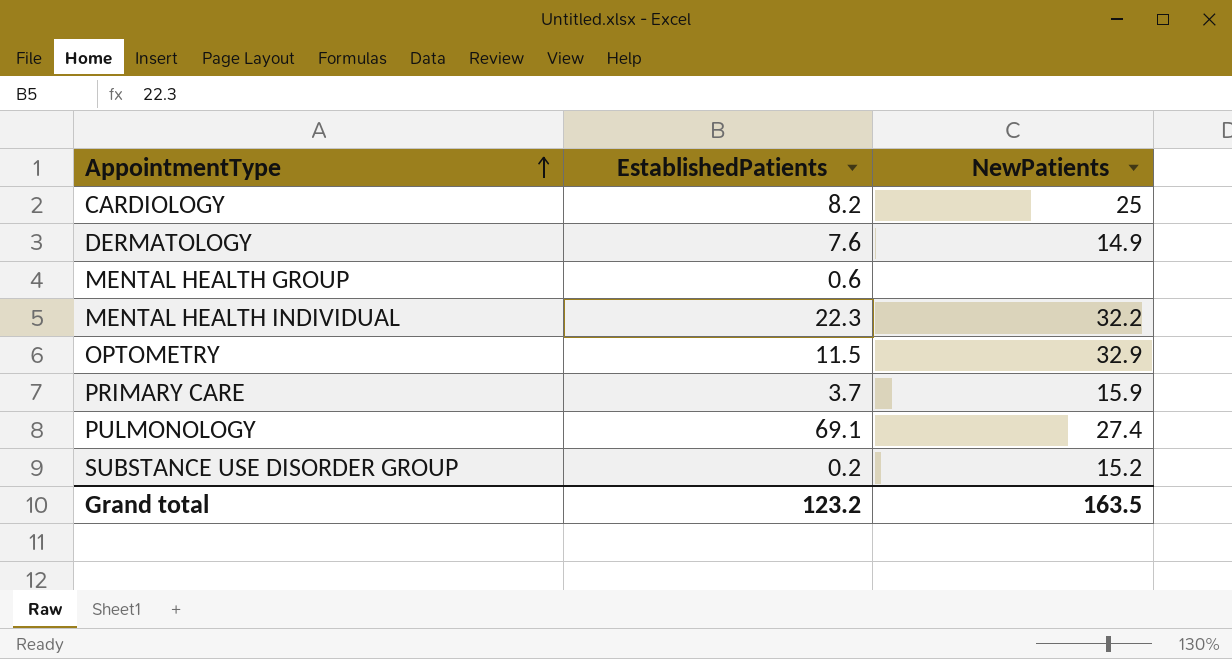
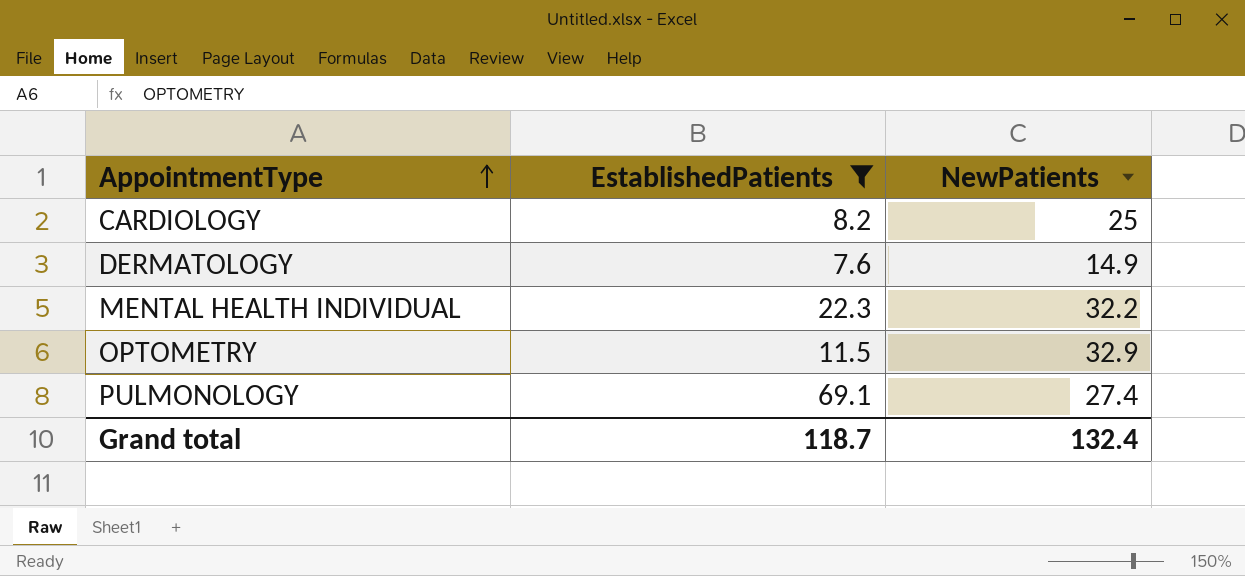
filter: none -> EstablishedPatients >= 7.6
Grand total | EstablishedPatients: 123.2 -> 118.7
Grand total | NewPatients: 163.5 -> 132.4

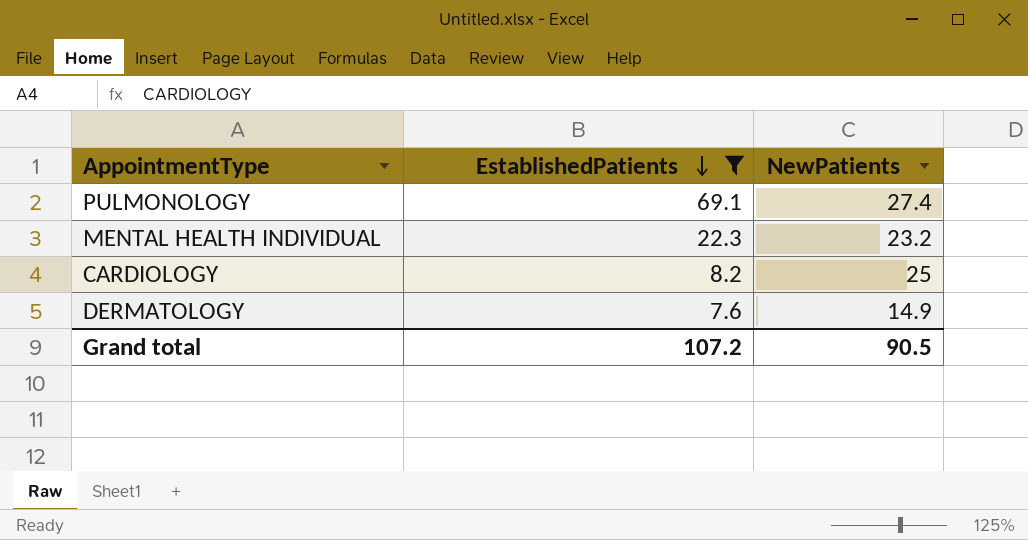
row order: AppointmentType ascending -> EstablishedPatients descending
row OPTOMETRY: 11.5 | 32.9 -> none
MENTAL HEALTH INDIVIDUAL | NewPatients: 32.2 -> 23.2
Grand total | EstablishedPatients: 118.7 -> 107.2
Grand total | NewPatients: 132.4 -> 90.5

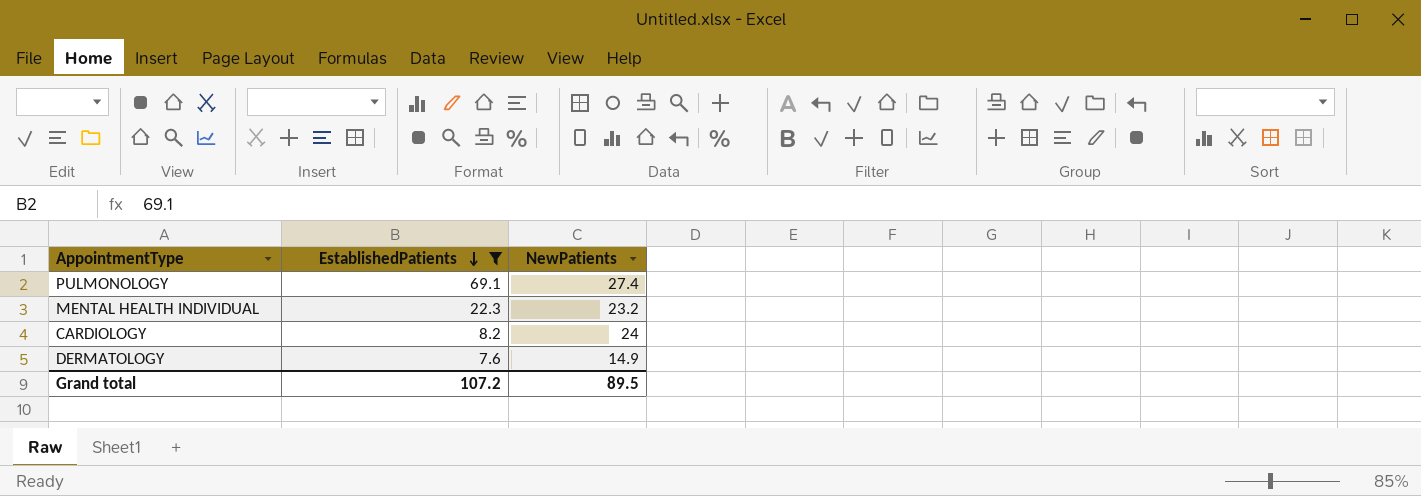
CARDIOLOGY | NewPatients: 25 -> 24
Grand total | NewPatients: 90.5 -> 89.5

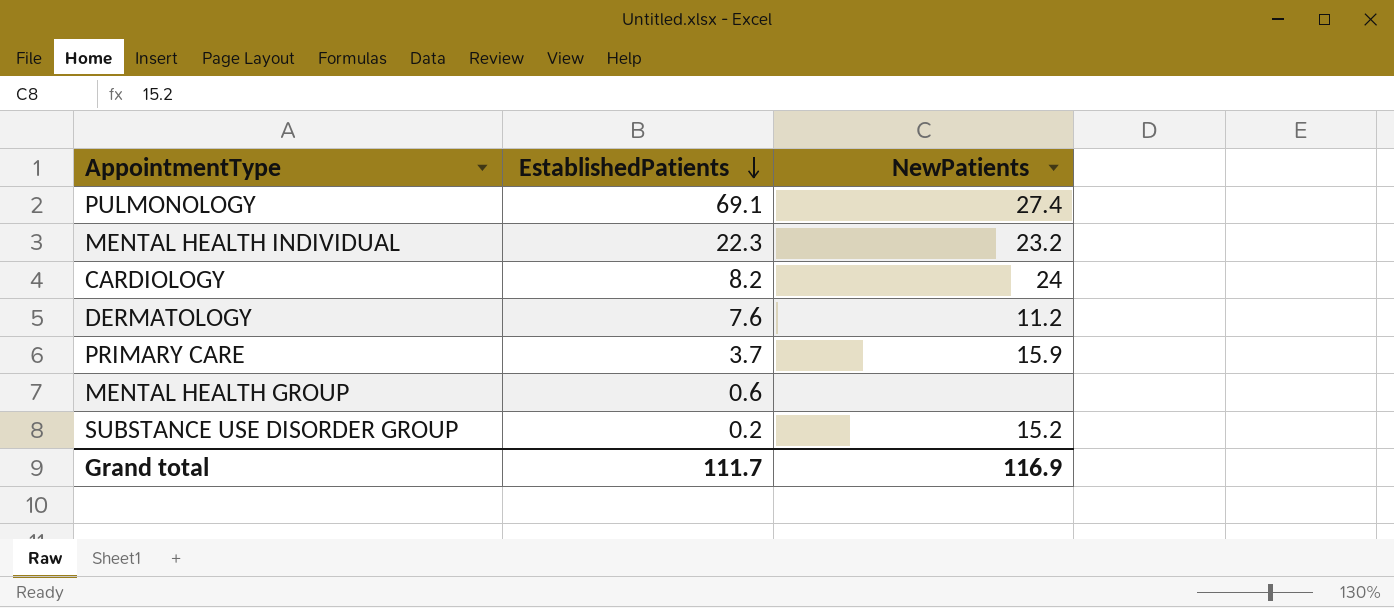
filter: EstablishedPatients >= 7.6 -> none
DERMATOLOGY | NewPatients: 14.9 -> 11.2
Grand total | EstablishedPatients: 107.2 -> 111.7
Grand total | NewPatients: 89.5 -> 116.9

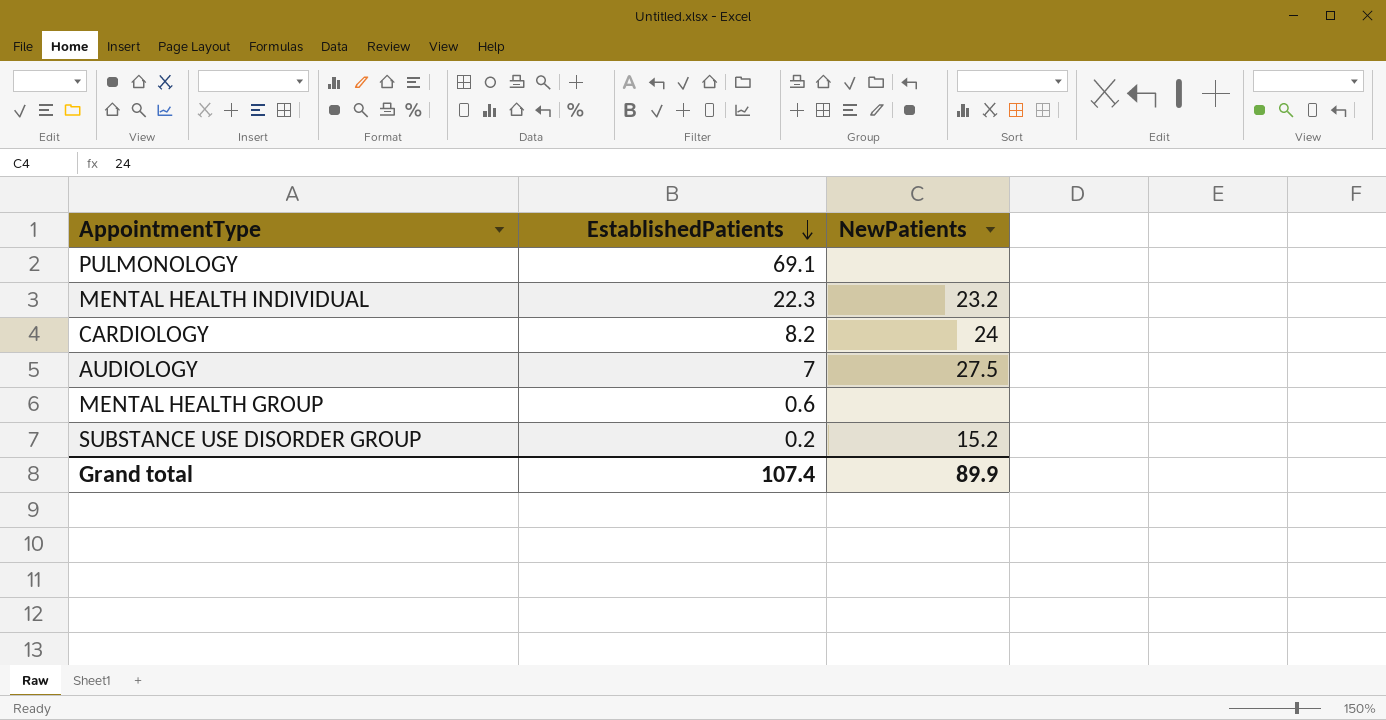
row DERMATOLOGY: 7.6 | 11.2 -> none
row PRIMARY CARE: 3.7 | 15.9 -> none
PULMONOLOGY | NewPatients: 27.4 -> none
row AUDIOLOGY: none -> 7 | 27.5
Grand total | EstablishedPatients: 111.7 -> 107.4
Grand total | NewPatients: 116.9 -> 89.9

